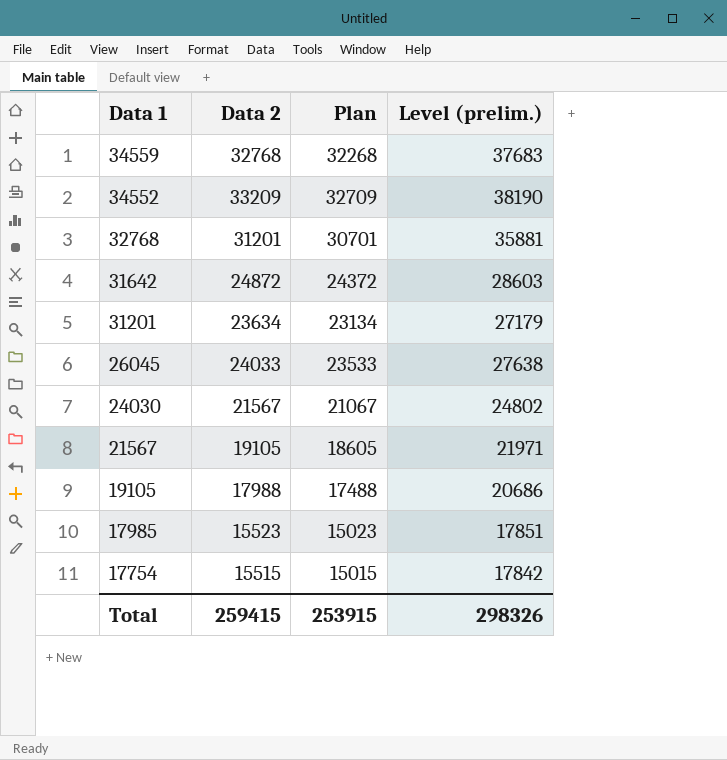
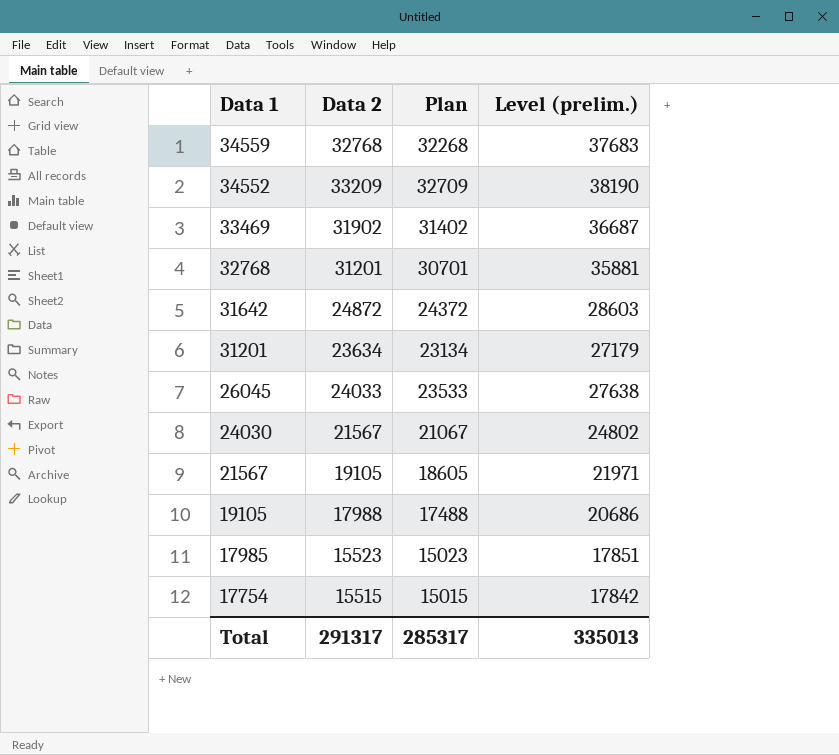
row 33469: none -> 31902 | 31402 | 36687
Total | Data 2: 259415 -> 291317
Total | Plan: 253915 -> 285317
Total | Level (prelim.): 298326 -> 335013

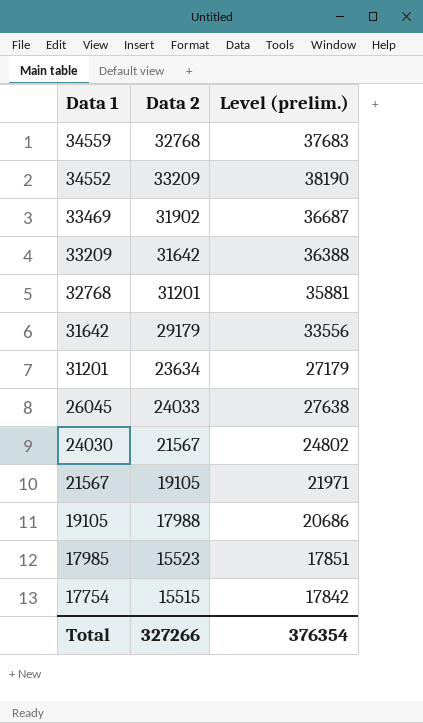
column Plan | formula: [Data 2] - 500 -> none
row 33209: none -> 31642 | 36388
31642 | Data 2: 24872 -> 29179
31642 | Level (prelim.): 28603 -> 33556
Total | Data 2: 291317 -> 327266
Total | Level (prelim.): 335013 -> 376354

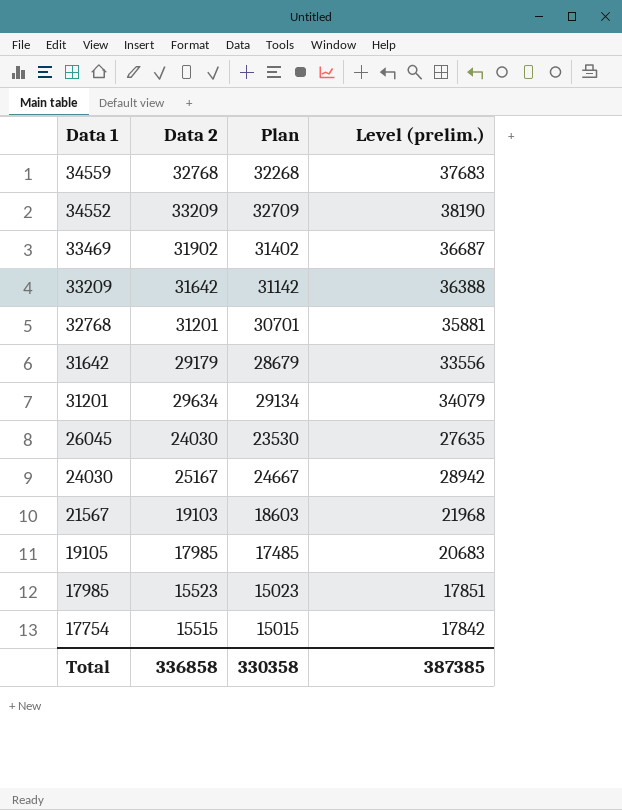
column Plan | formula: none -> [Data 2] - 500
31201 | Data 2: 23634 -> 29634
31201 | Level (prelim.): 27179 -> 34079
26045 | Data 2: 24033 -> 24030
26045 | Level (prelim.): 27638 -> 27635
24030 | Data 2: 21567 -> 25167
24030 | Level (prelim.): 24802 -> 28942
21567 | Data 2: 19105 -> 19103
21567 | Level (prelim.): 21971 -> 21968
19105 | Data 2: 17988 -> 17985
19105 | Level (prelim.): 20686 -> 20683
Total | Data 2: 327266 -> 336858
Total | Level (prelim.): 376354 -> 387385

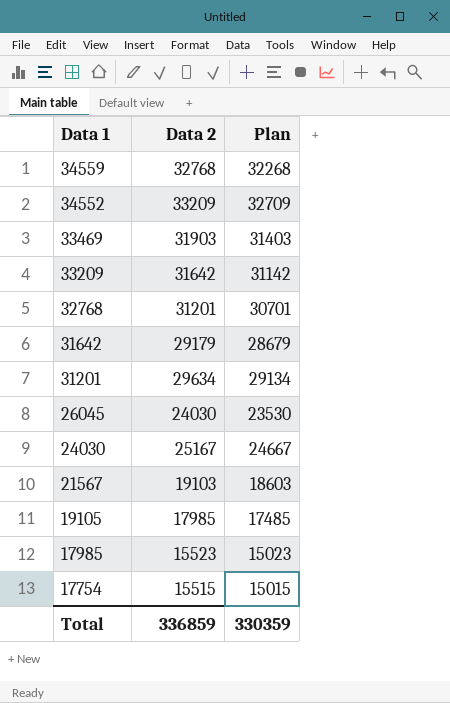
column Level (prelim.) | formula: [Data 2] * 1.15 -> none
33469 | Data 2: 31902 -> 31903
33469 | Plan: 31402 -> 31403
Total | Data 2: 336858 -> 336859
Total | Plan: 330358 -> 330359

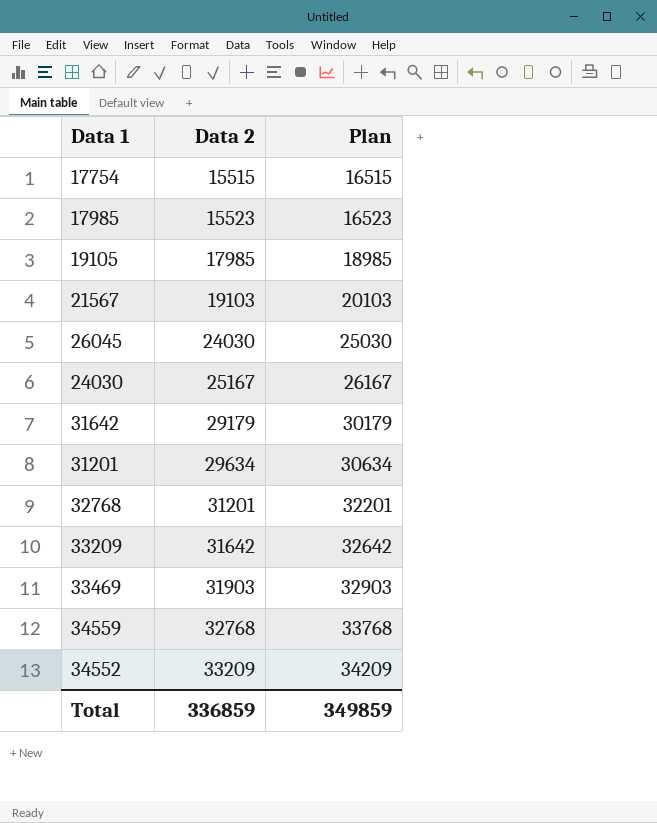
row order: Data 1 descending -> Data 2 ascending
column Plan | formula: [Data 2] - 500 -> [Data 2] + 1000
Total | Plan: 330359 -> 349859

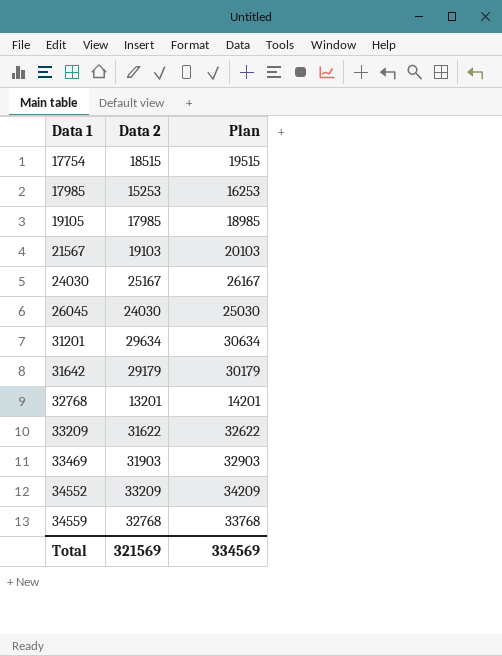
row order: Data 2 ascending -> Data 1 ascending
17754 | Data 2: 15515 -> 18515
17754 | Plan: 16515 -> 19515
17985 | Data 2: 15523 -> 15253
17985 | Plan: 16523 -> 16253
32768 | Data 2: 31201 -> 13201
32768 | Plan: 32201 -> 14201
33209 | Data 2: 31642 -> 31622
33209 | Plan: 32642 -> 32622
Total | Data 2: 336859 -> 321569
Total | Plan: 349859 -> 334569

